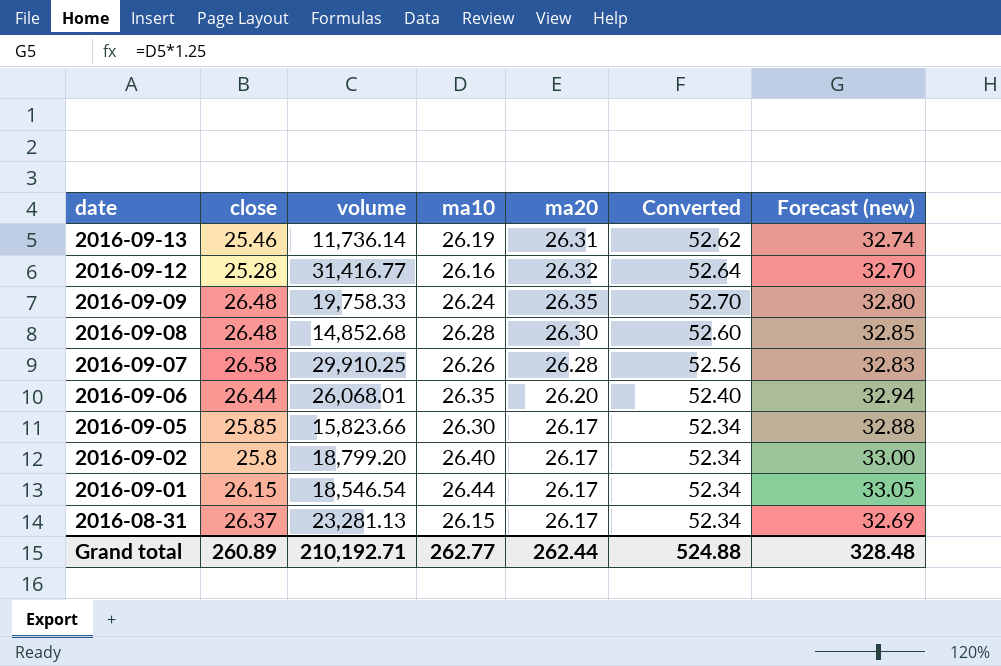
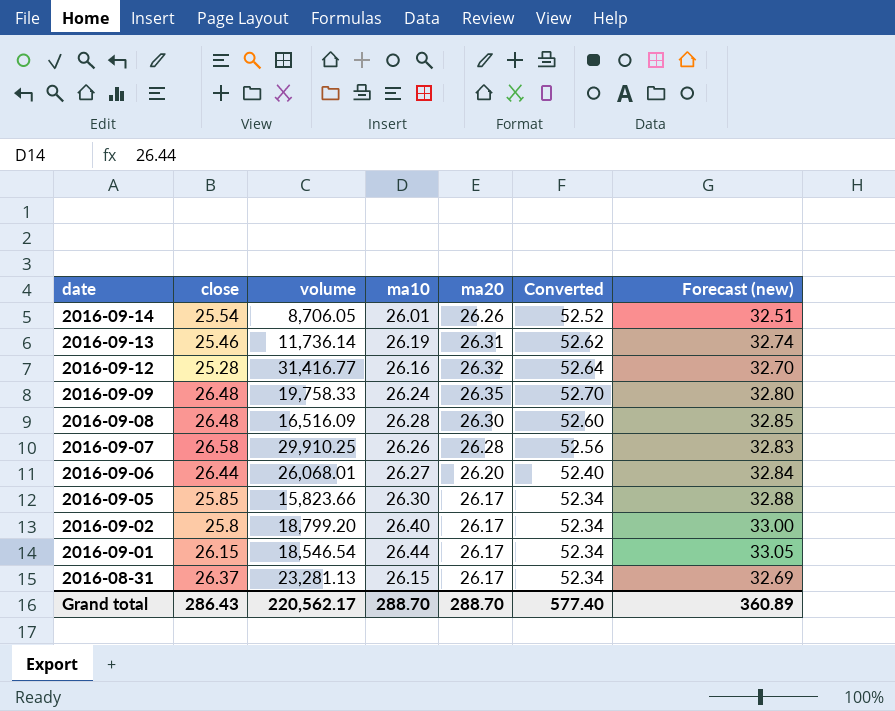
row 2016-09-14: none -> 25.54 | 8,706.05 | 26.01 | 26.26 | 52.52 | 32.51
2016-09-08 | volume: 14,852.68 -> 16,516.09
2016-09-06 | ma10: 26.35 -> 26.27
2016-09-06 | Forecast (new): 32.94 -> 32.84
Grand total | close: 260.89 -> 286.43
Grand total | volume: 210,192.71 -> 220,562.17
Grand total | ma10: 262.77 -> 288.70
Grand total | ma20: 262.44 -> 288.70
Grand total | Converted: 524.88 -> 577.40
Grand total | Forecast (new): 328.48 -> 360.89

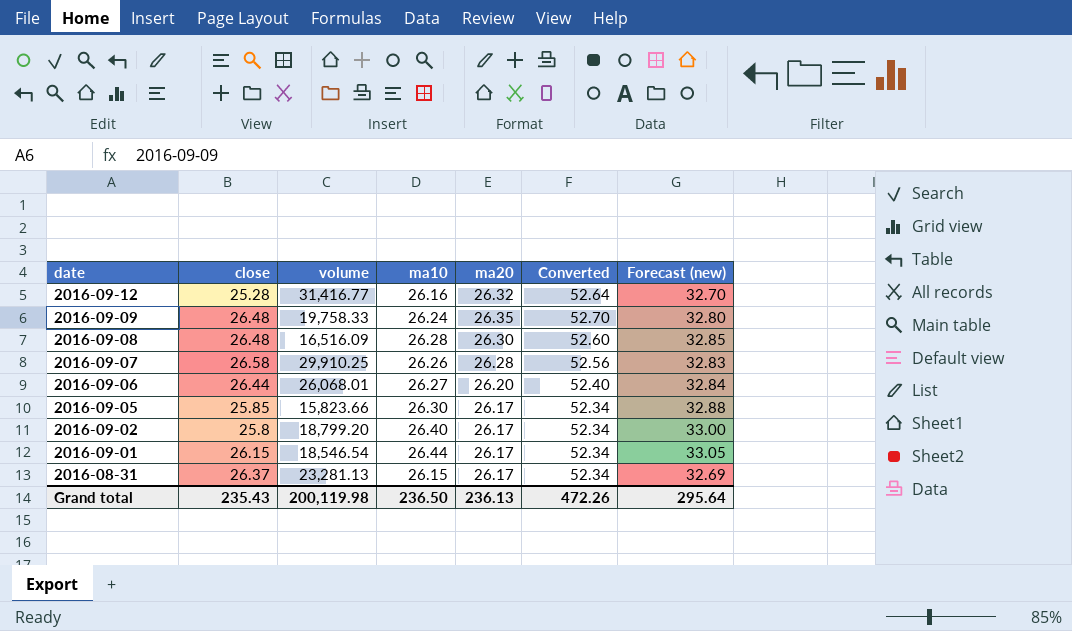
row 2016-09-14: 25.54 | 8,706.05 | 26.01 | 26.26 | 52.52 | 32.51 -> none
row 2016-09-13: 25.46 | 11,736.14 | 26.19 | 26.31 | 52.62 | 32.74 -> none
Grand total | close: 286.43 -> 235.43
Grand total | volume: 220,562.17 -> 200,119.98
Grand total | ma10: 288.70 -> 236.50
Grand total | ma20: 288.70 -> 236.13
Grand total | Converted: 577.40 -> 472.26
Grand total | Forecast (new): 360.89 -> 295.64

